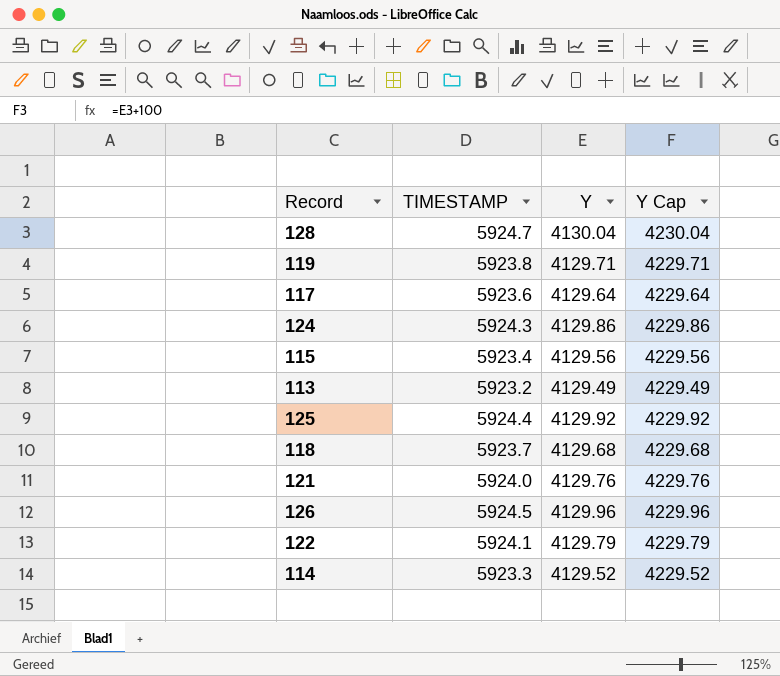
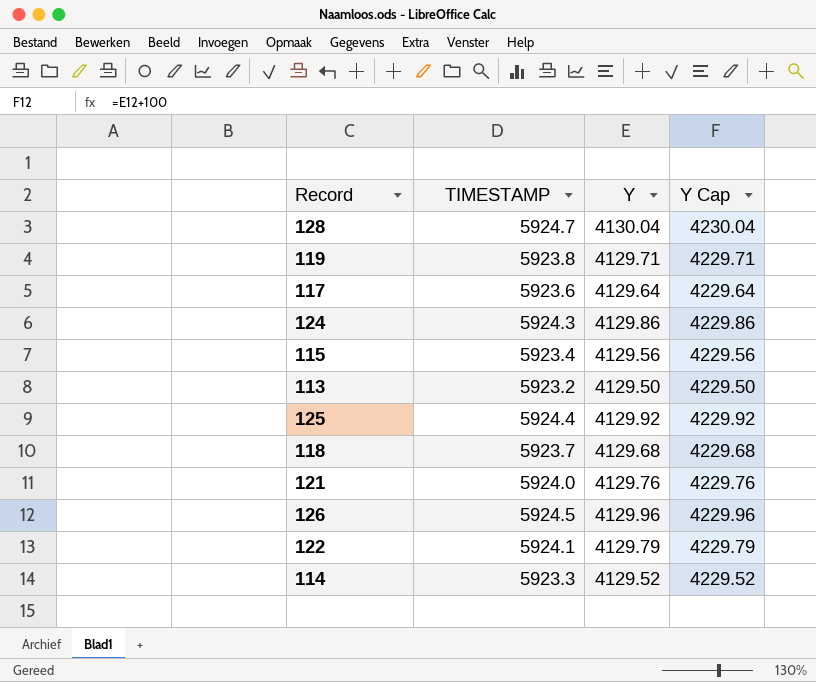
113 | Y: 4129.49 -> 4129.50
113 | Y Cap: 4229.49 -> 4229.50

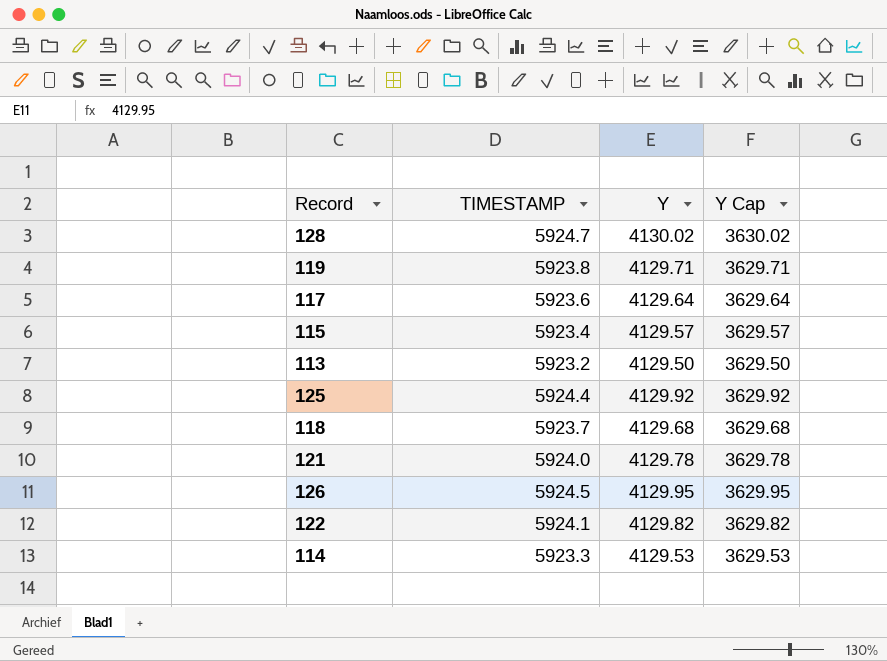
column Y Cap | formula: [Y] + 100 -> [Y] - 500
row 124: 5924.3 | 4129.86 | 4229.86 -> none
128 | Y: 4130.04 -> 4130.02
115 | Y: 4129.56 -> 4129.57
121 | Y: 4129.76 -> 4129.78
126 | Y: 4129.96 -> 4129.95
122 | Y: 4129.79 -> 4129.82
114 | Y: 4129.52 -> 4129.53

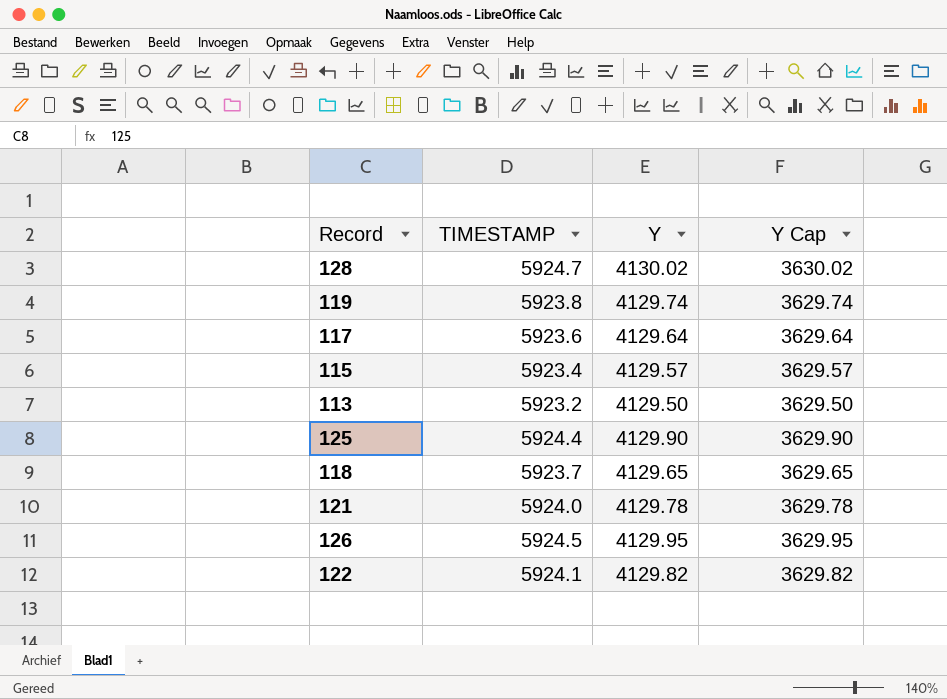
row 114: 5923.3 | 4129.53 | 3629.53 -> none
119 | Y: 4129.71 -> 4129.74
119 | Y Cap: 3629.71 -> 3629.74
125 | Y: 4129.92 -> 4129.90
125 | Y Cap: 3629.92 -> 3629.90
118 | Y: 4129.68 -> 4129.65
118 | Y Cap: 3629.68 -> 3629.65

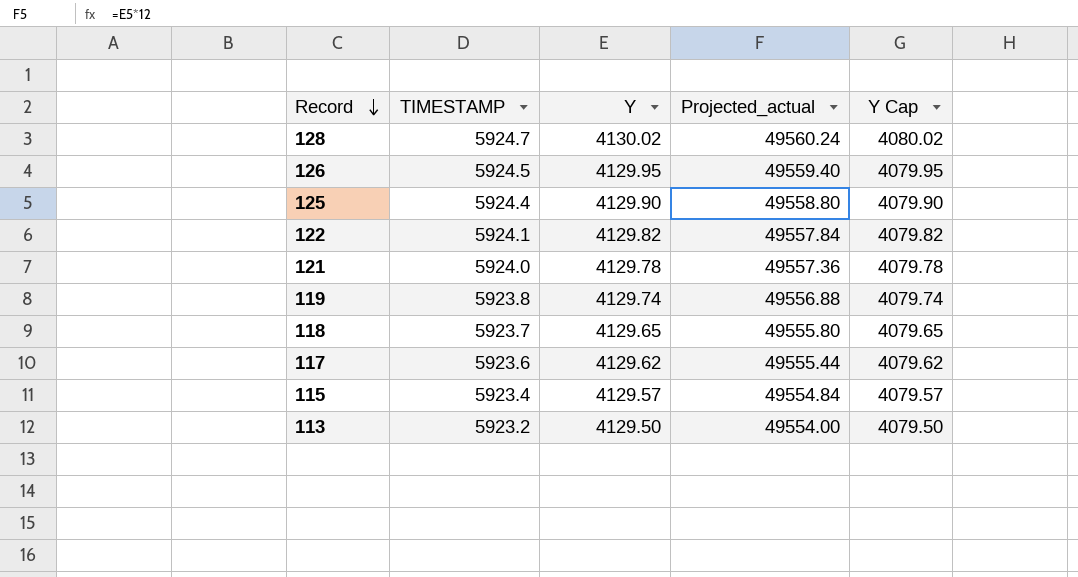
row order: none -> Record descending
column Projected_actual | formula: none -> [Y] * 12
column Y Cap | formula: [Y] - 500 -> [Y] - 50
117 | Y: 4129.64 -> 4129.62

